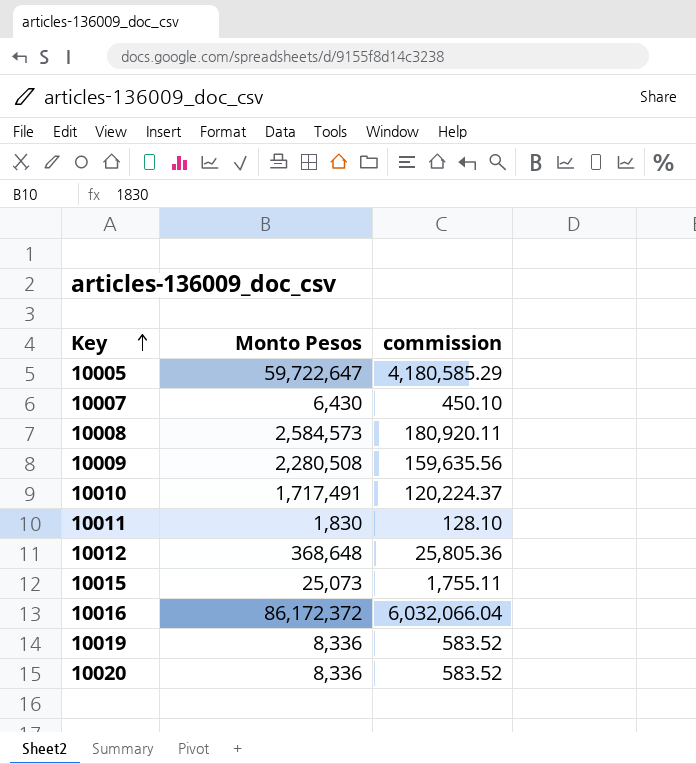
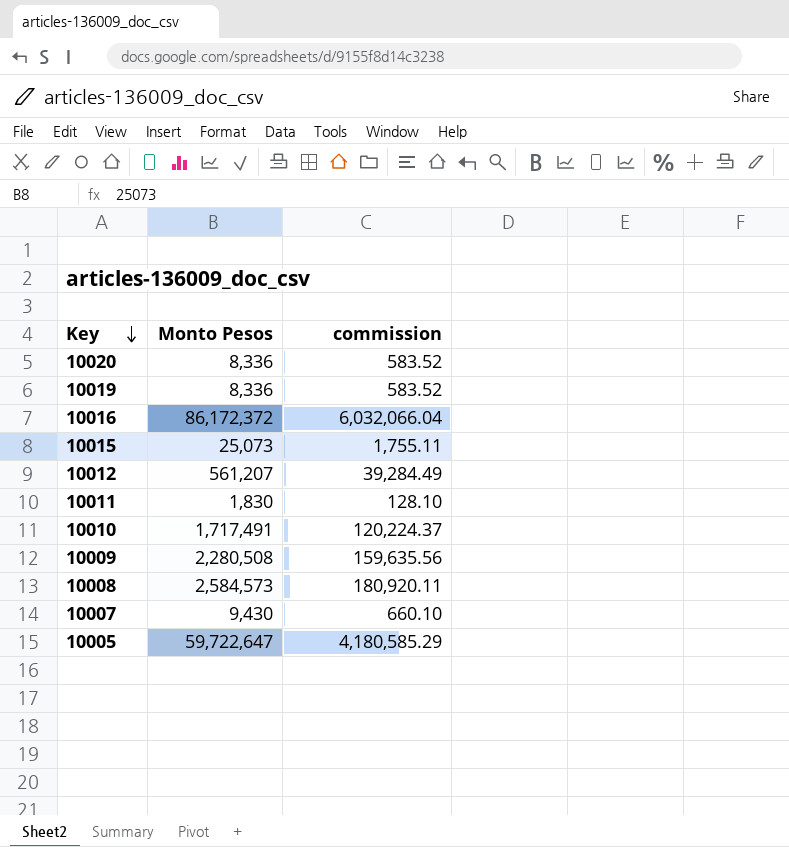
row order: Key ascending -> Key descending
10012 | Monto Pesos: 368,648 -> 561,207
10012 | commission: 25,805.36 -> 39,284.49
10007 | Monto Pesos: 6,430 -> 9,430
10007 | commission: 450.10 -> 660.10

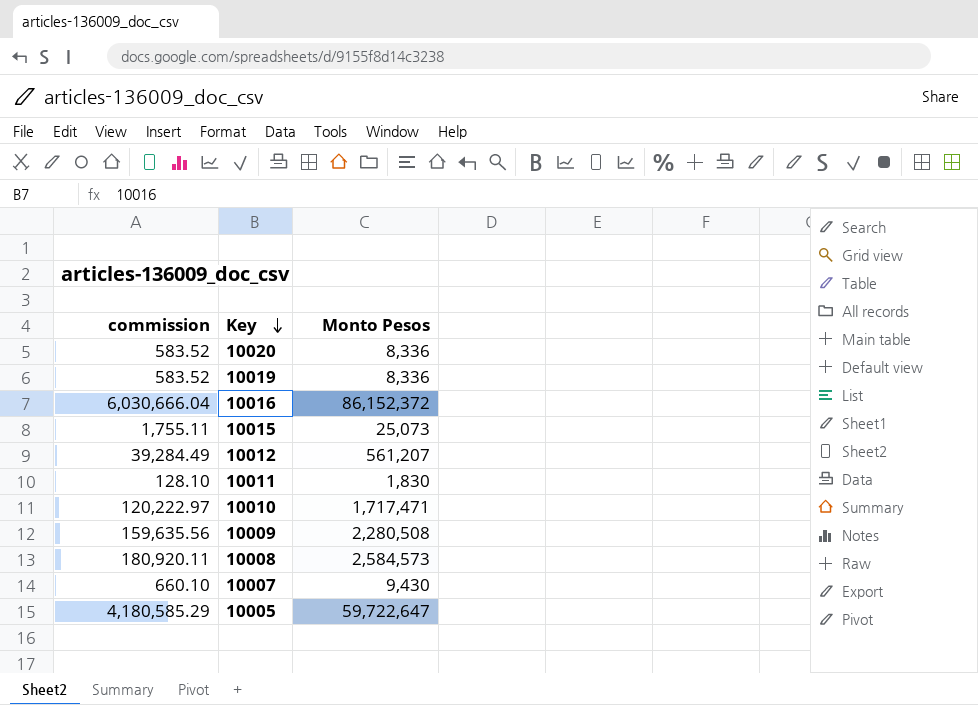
column commission | position: 3 -> 1
10016 | commission: 6,032,066.04 -> 6,030,666.04
10016 | Monto Pesos: 86,172,372 -> 86,152,372
10010 | commission: 120,224.37 -> 120,222.97
10010 | Monto Pesos: 1,717,491 -> 1,717,471

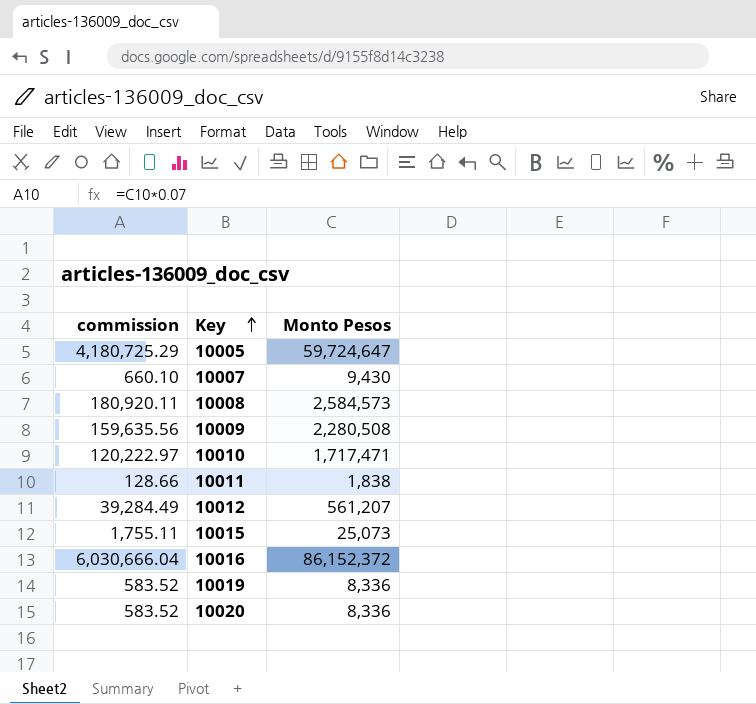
row order: Key descending -> Key ascending
10005 | commission: 4,180,585.29 -> 4,180,725.29
10005 | Monto Pesos: 59,722,647 -> 59,724,647
10011 | commission: 128.10 -> 128.66
10011 | Monto Pesos: 1,830 -> 1,838

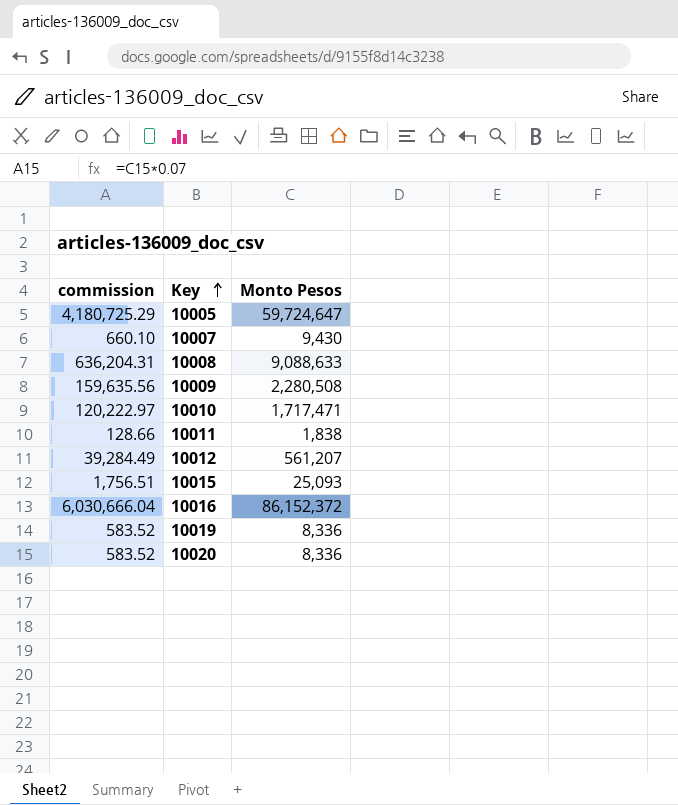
10008 | commission: 180,920.11 -> 636,204.31
10008 | Monto Pesos: 2,584,573 -> 9,088,633
10015 | commission: 1,755.11 -> 1,756.51
10015 | Monto Pesos: 25,073 -> 25,093

